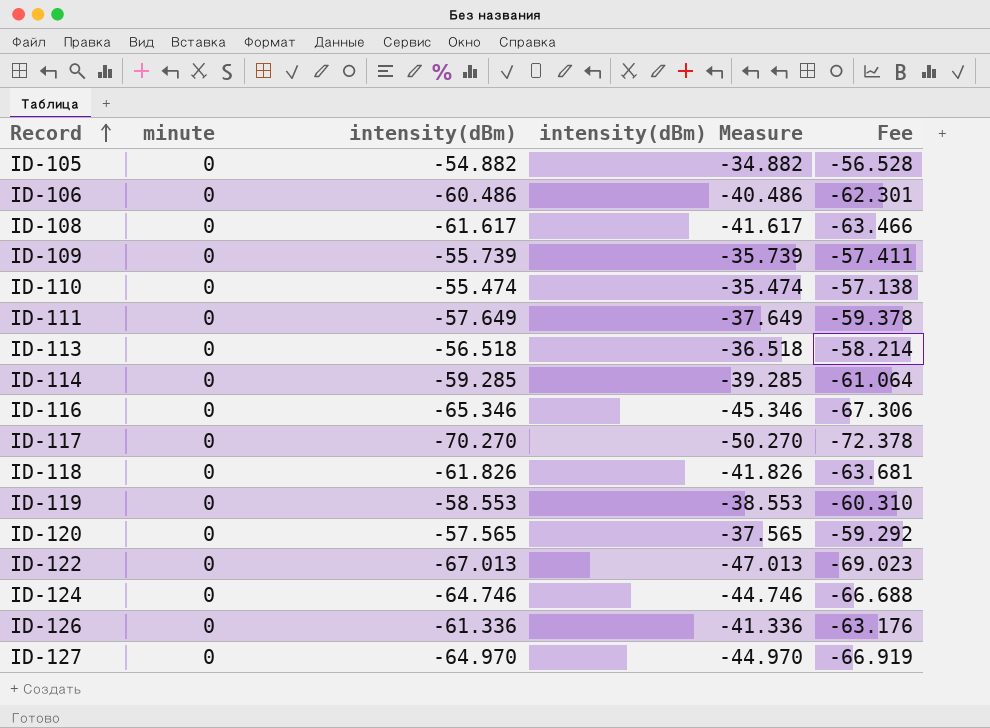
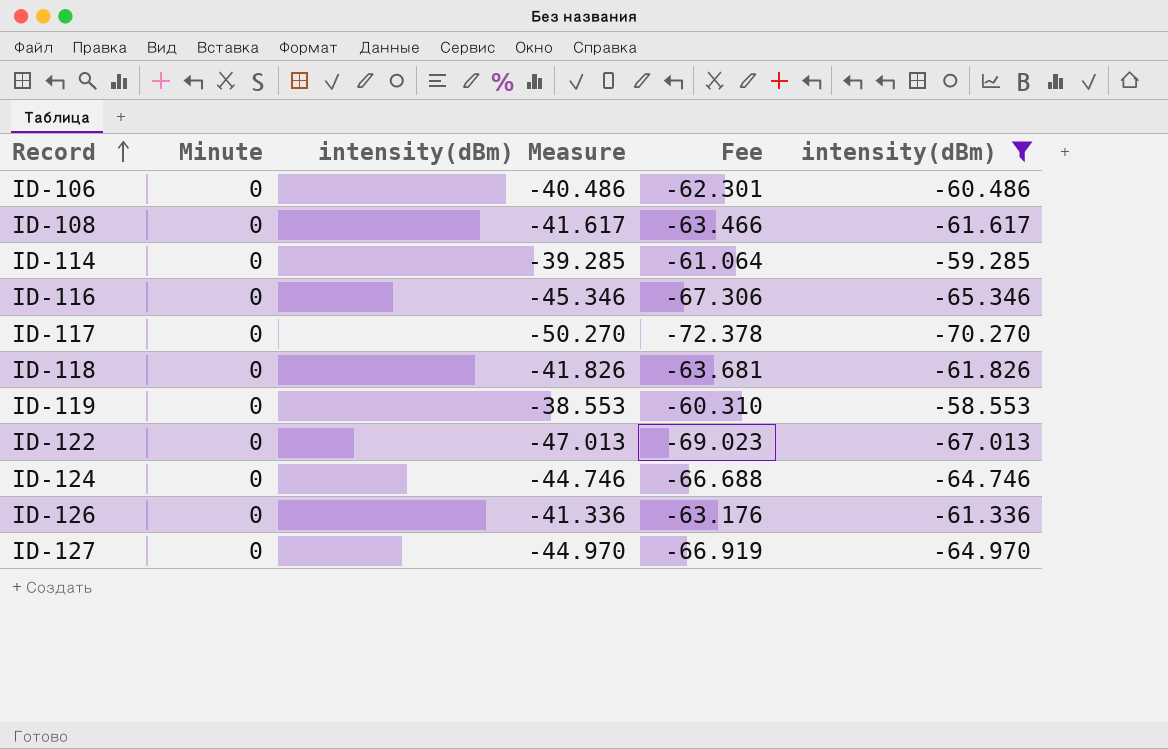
filter: none -> intensity(dBm) <= -58.553
column name: minute -> Minute
column intensity(dBm) | position: 3 -> 5

